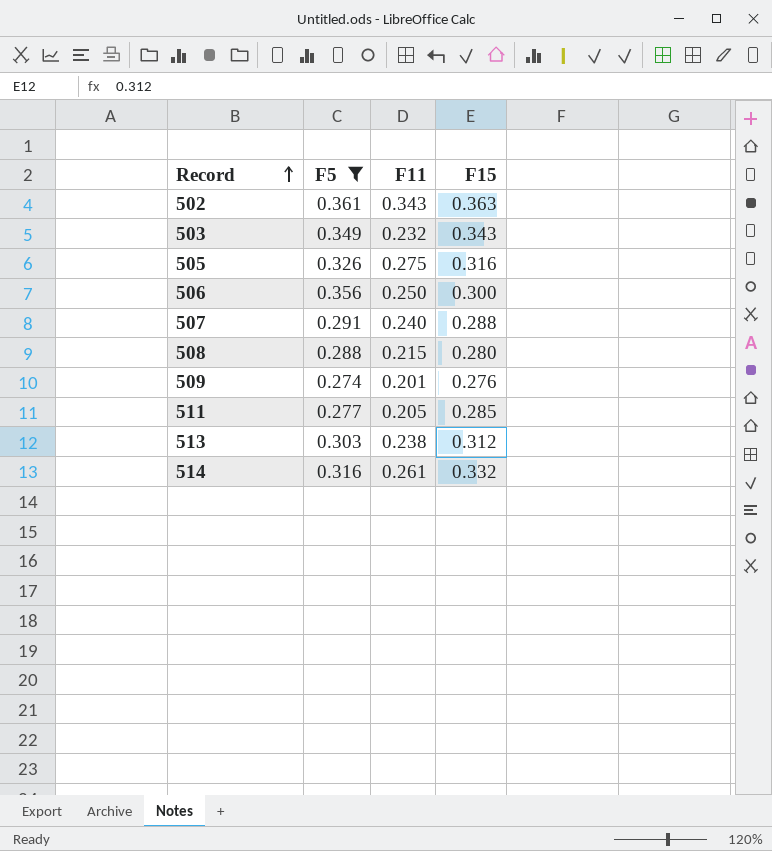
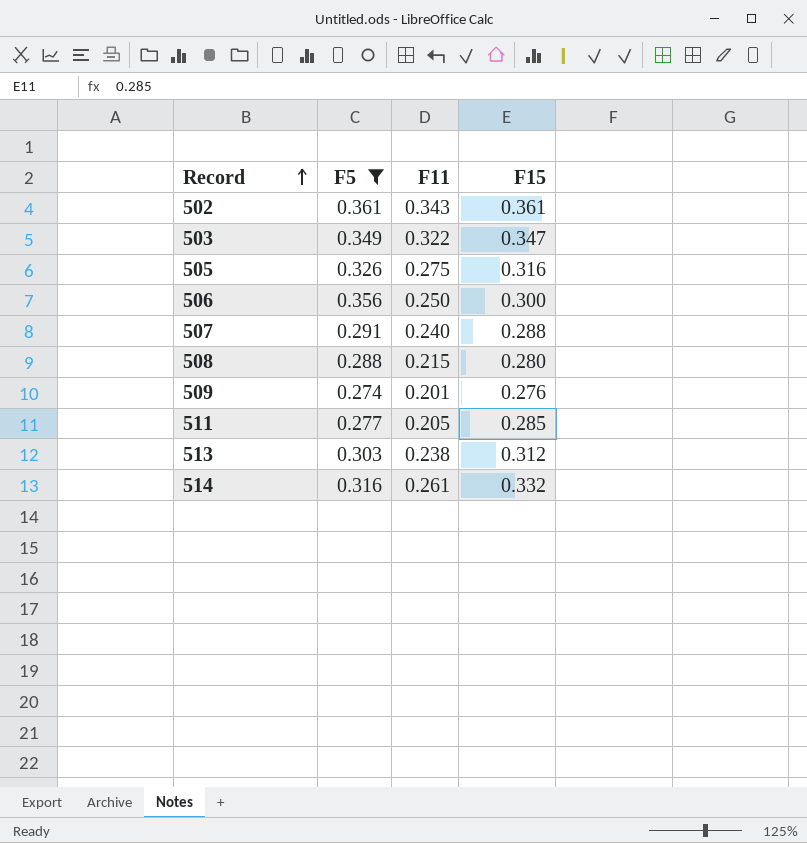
502 | F15: 0.363 -> 0.361
503 | F11: 0.232 -> 0.322
503 | F15: 0.343 -> 0.347

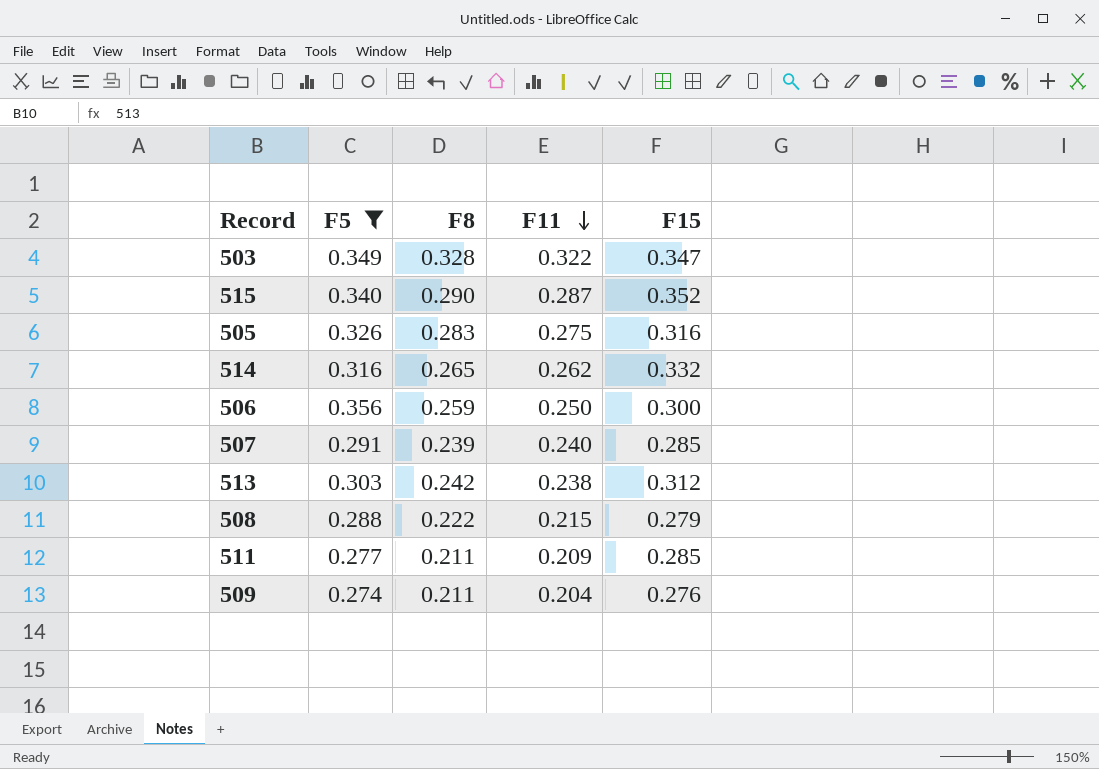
row order: Record ascending -> F11 descending
column F8 | position: none -> 3
row 502: 0.361 | 0.343 | 0.361 -> none
row 515: none -> 0.340 | 0.290 | 0.287 | 0.352
514 | F11: 0.261 -> 0.262
507 | F15: 0.288 -> 0.285
508 | F15: 0.280 -> 0.279
511 | F11: 0.205 -> 0.209
509 | F11: 0.201 -> 0.204

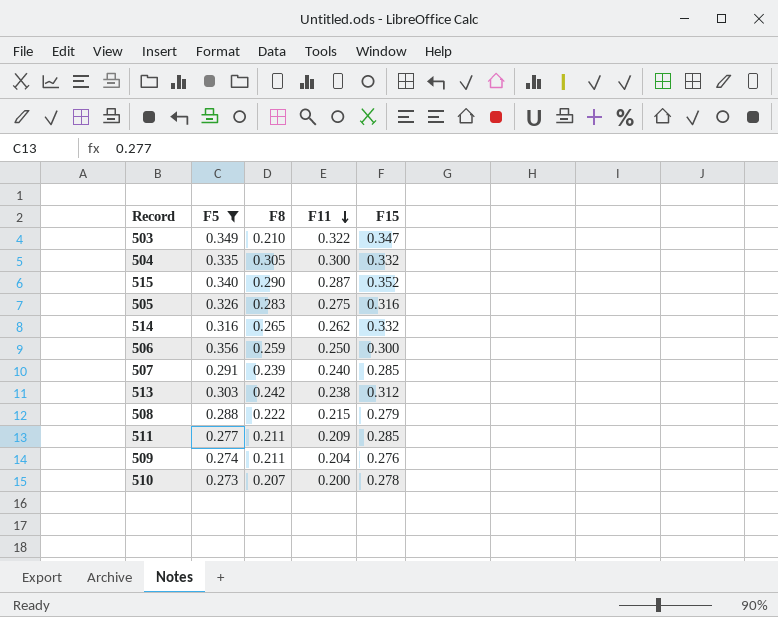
503 | F8: 0.328 -> 0.210
row 504: none -> 0.335 | 0.305 | 0.300 | 0.332
row 510: none -> 0.273 | 0.207 | 0.200 | 0.278

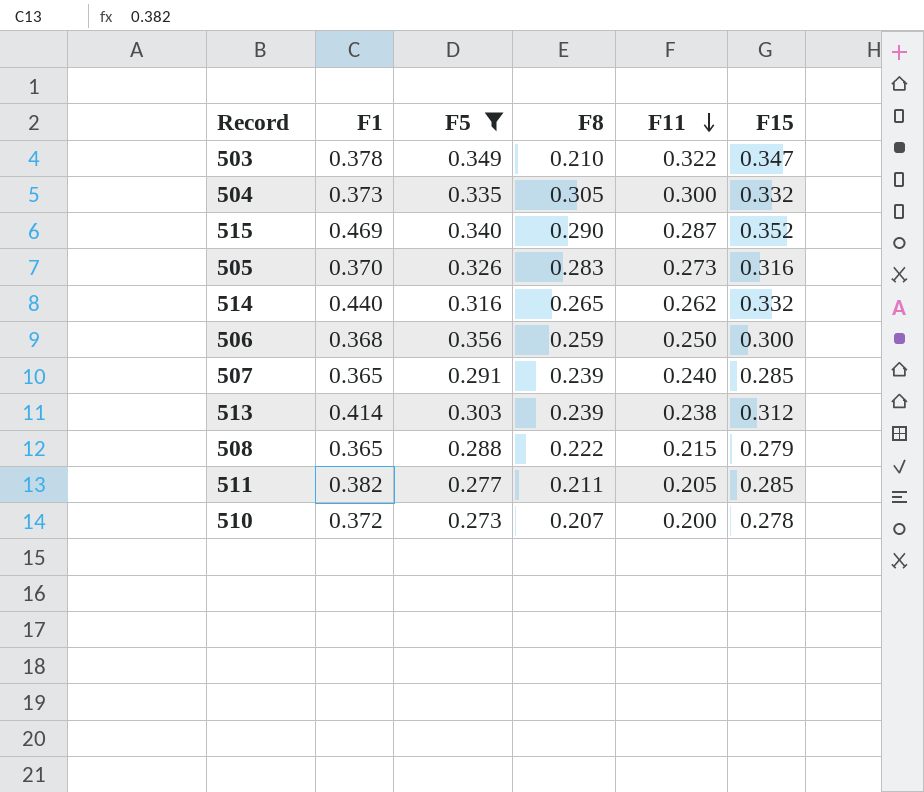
column F1 | position: none -> 2
row 509: 0.274 | 0.211 | 0.204 | 0.276 -> none
505 | F11: 0.275 -> 0.273
513 | F8: 0.242 -> 0.239
511 | F11: 0.209 -> 0.205

